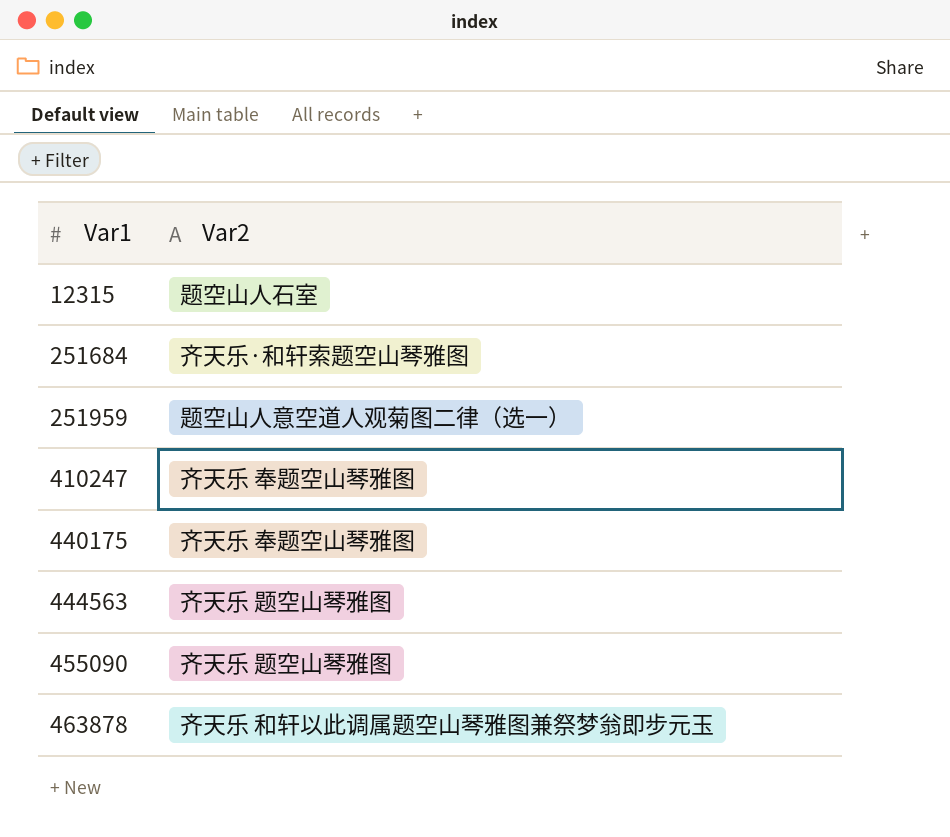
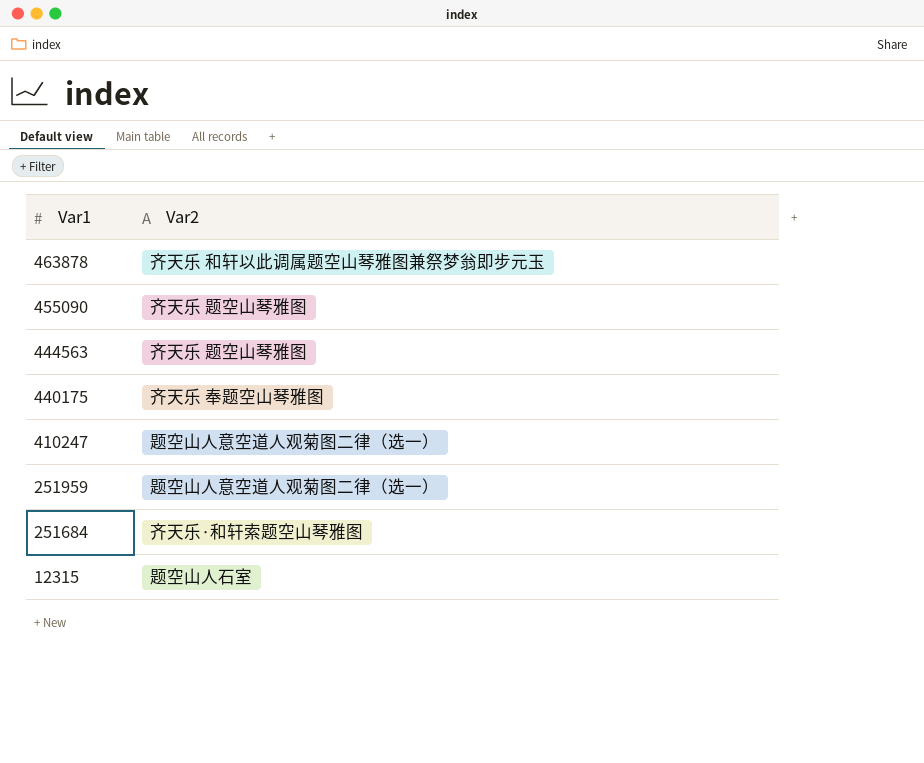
row order: Var1 ascending -> Var1 descending
410247 | Var2: 齐天乐 奉题空山琴雅图 -> 题空山人意空道人观菊图二律（选一）

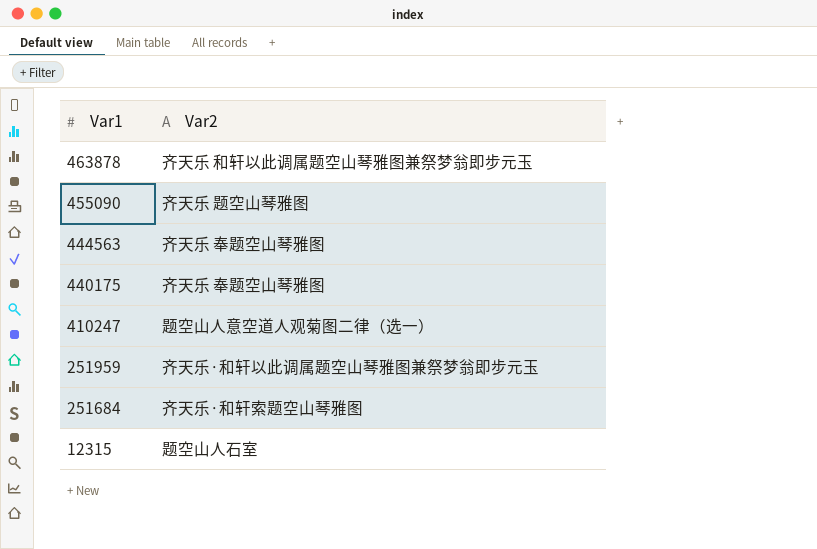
444563 | Var2: 齐天乐 题空山琴雅图 -> 齐天乐 奉题空山琴雅图
251959 | Var2: 题空山人意空道人观菊图二律（选一） -> 齐天乐·和轩以此调属题空山琴雅图兼祭梦翁即步元玉

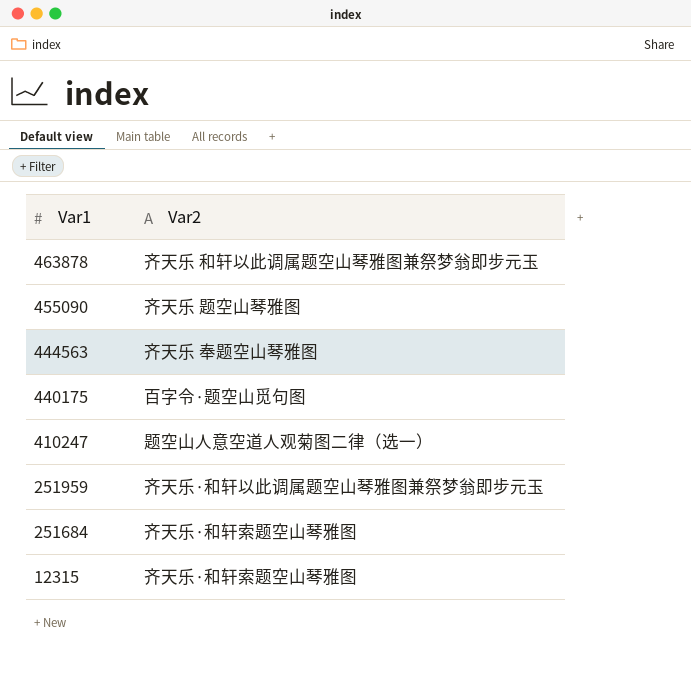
440175 | Var2: 齐天乐 奉题空山琴雅图 -> 百字令·题空山觅句图
12315 | Var2: 题空山人石室 -> 齐天乐·和轩索题空山琴雅图

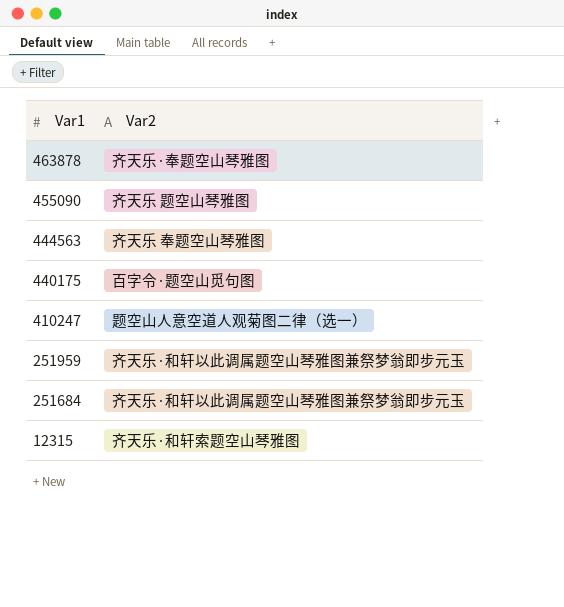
463878 | Var2: 齐天乐 和轩以此调属题空山琴雅图兼祭梦翁即步元玉 -> 齐天乐·奉题空山琴雅图
251684 | Var2: 齐天乐·和轩索题空山琴雅图 -> 齐天乐·和轩以此调属题空山琴雅图兼祭梦翁即步元玉

